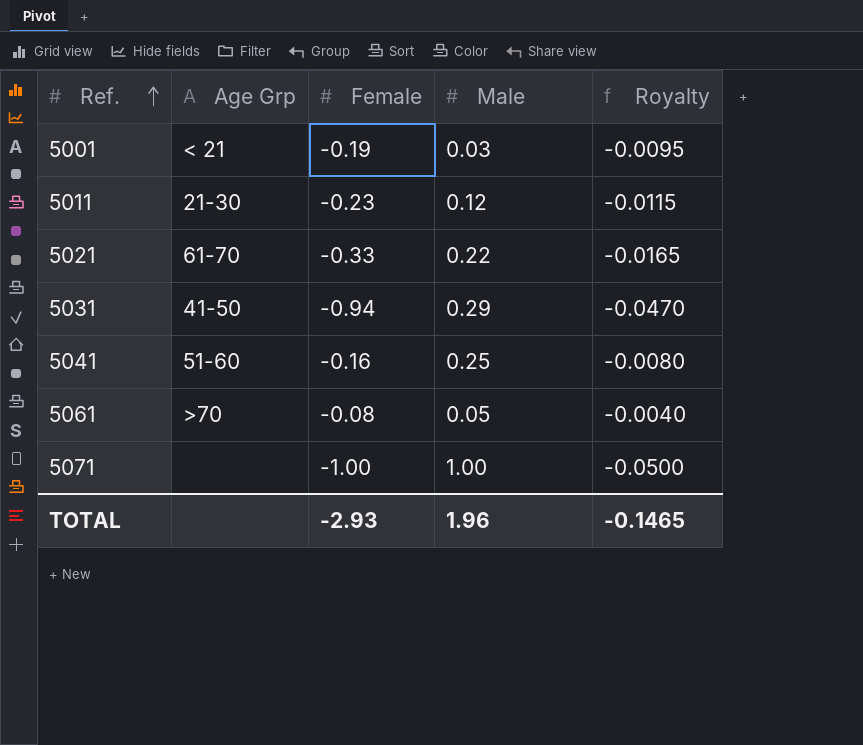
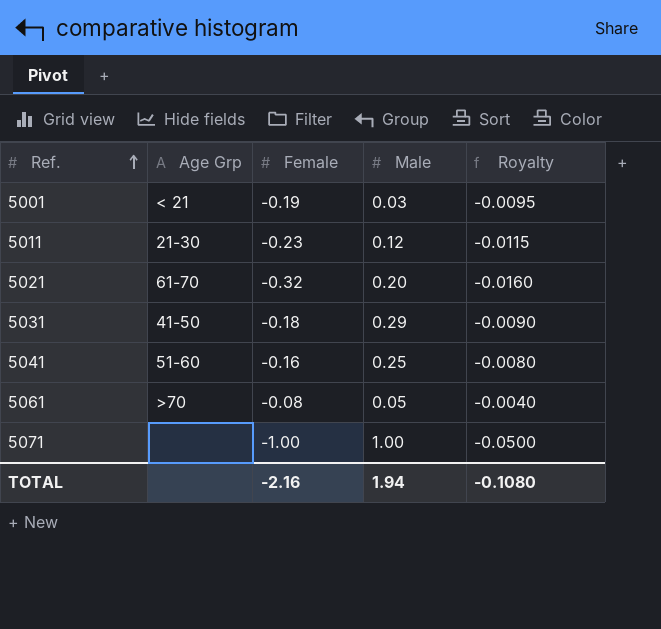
5021 | Female: -0.33 -> -0.32
5021 | Male: 0.22 -> 0.20
5021 | Royalty: -0.0165 -> -0.0160
5031 | Female: -0.94 -> -0.18
5031 | Royalty: -0.0470 -> -0.0090
TOTAL | Female: -2.93 -> -2.16
TOTAL | Male: 1.96 -> 1.94
TOTAL | Royalty: -0.1465 -> -0.1080

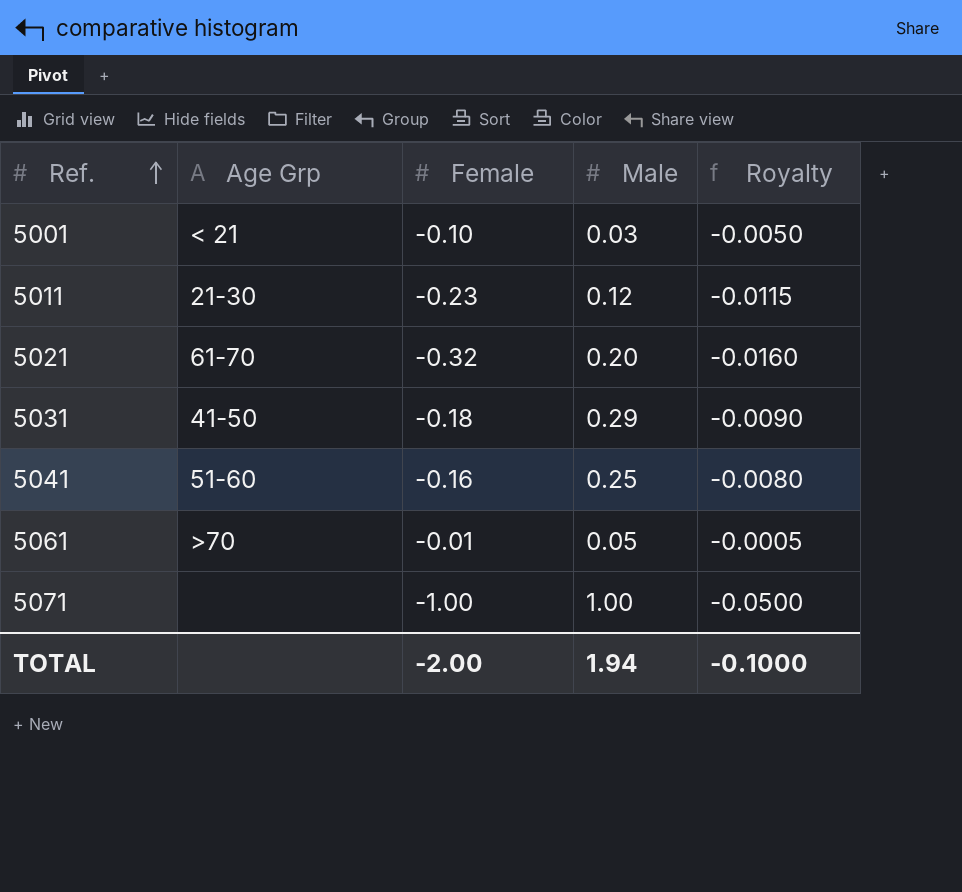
5001 | Female: -0.19 -> -0.10
5001 | Royalty: -0.0095 -> -0.0050
5061 | Female: -0.08 -> -0.01
5061 | Royalty: -0.0040 -> -0.0005
TOTAL | Female: -2.16 -> -2.00
TOTAL | Royalty: -0.1080 -> -0.1000

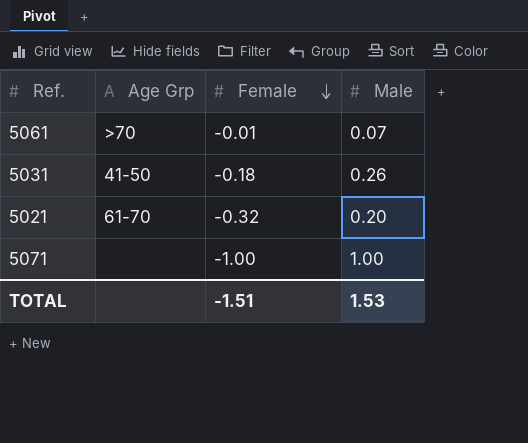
row order: Ref. ascending -> Female descending
column Royalty | formula: [Female] * 0.05 -> none
row 5001: < 21 | -0.10 | 0.03 | -0.0050 -> none
row 5011: 21-30 | -0.23 | 0.12 | -0.0115 -> none
row 5041: 51-60 | -0.16 | 0.25 | -0.0080 -> none
5061 | Male: 0.05 -> 0.07
5031 | Male: 0.29 -> 0.26
TOTAL | Female: -2.00 -> -1.51
TOTAL | Male: 1.94 -> 1.53

